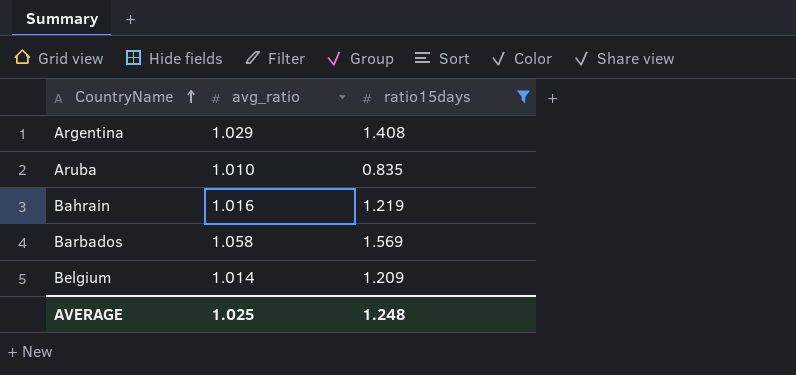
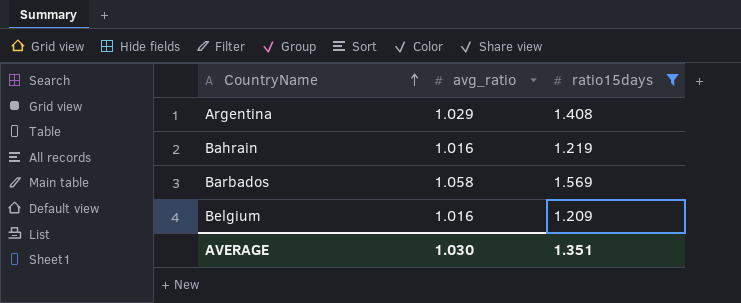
row Aruba: 1.010 | 0.835 -> none
Belgium | avg_ratio: 1.014 -> 1.016
AVERAGE | avg_ratio: 1.025 -> 1.030
AVERAGE | ratio15days: 1.248 -> 1.351

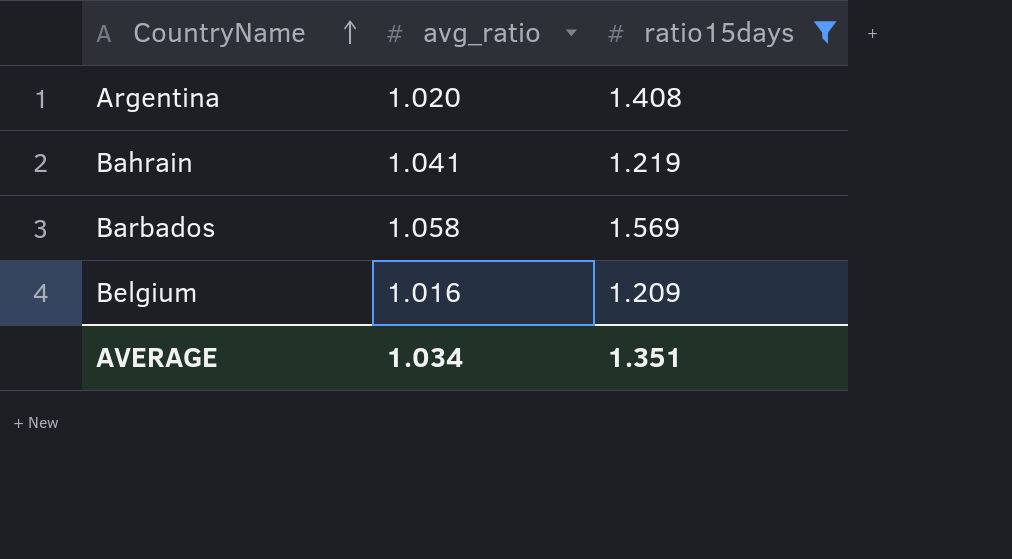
Argentina | avg_ratio: 1.029 -> 1.020
Bahrain | avg_ratio: 1.016 -> 1.041
AVERAGE | avg_ratio: 1.030 -> 1.034

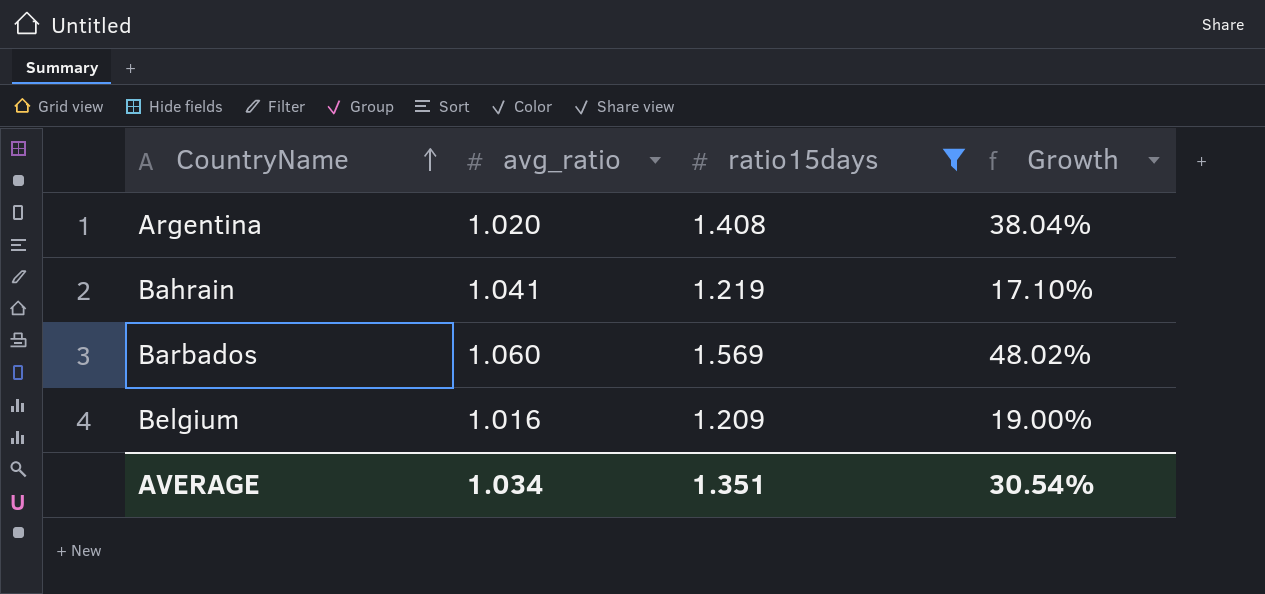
column Growth | formula: none -> ([ratio15days] - [avg_ratio]) / [avg_ratio]
Barbados | avg_ratio: 1.058 -> 1.060

